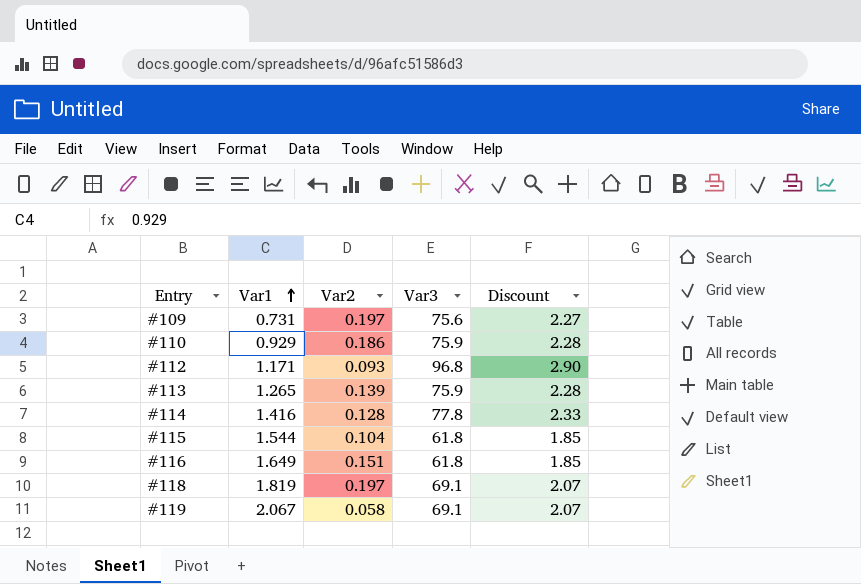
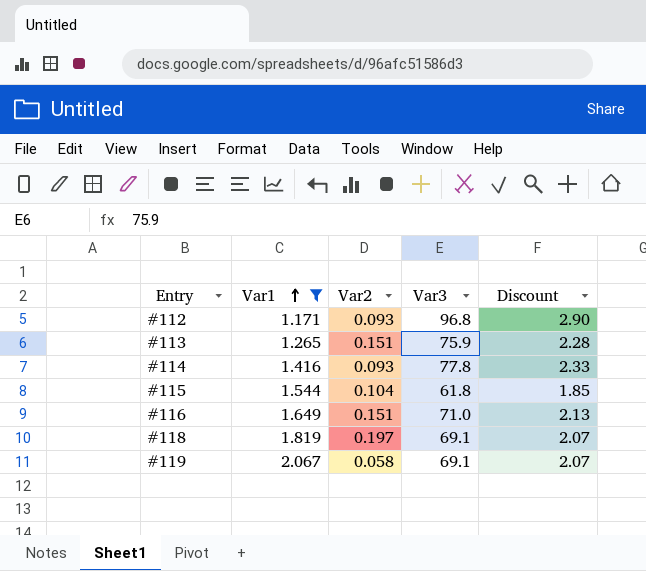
filter: none -> Var1 >= 1.171
#113 | Var2: 0.139 -> 0.151
#114 | Var2: 0.128 -> 0.093
#116 | Var3: 61.8 -> 71.0
#116 | Discount: 1.85 -> 2.13

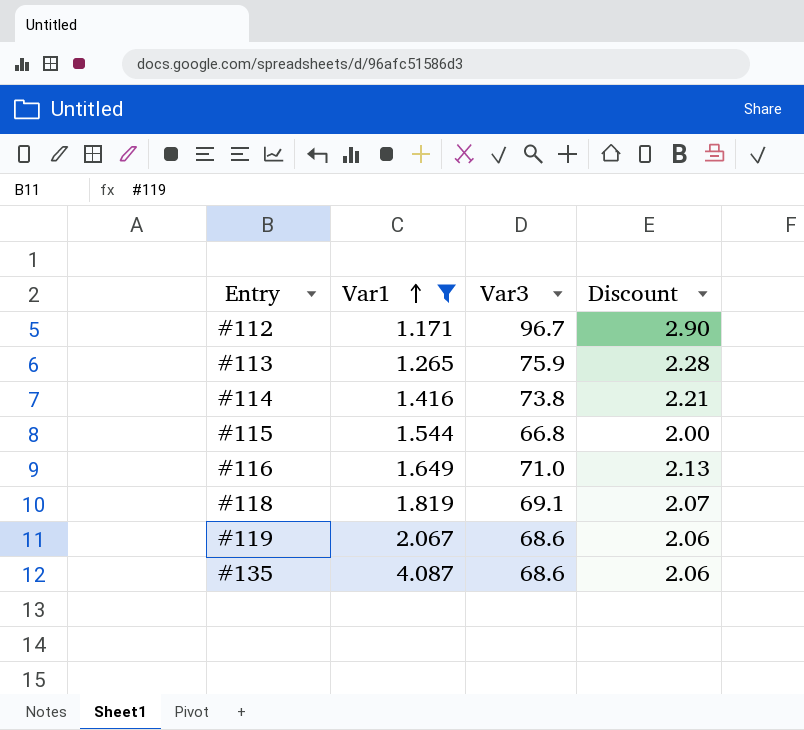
column Var2 | position: 3 -> none
#112 | Var3: 96.8 -> 96.7
#114 | Var3: 77.8 -> 73.8
#114 | Discount: 2.33 -> 2.21
#115 | Var3: 61.8 -> 66.8
#115 | Discount: 1.85 -> 2.00
#119 | Var3: 69.1 -> 68.6
#119 | Discount: 2.07 -> 2.06
row #135: none -> 4.087 | 68.6 | 2.06

